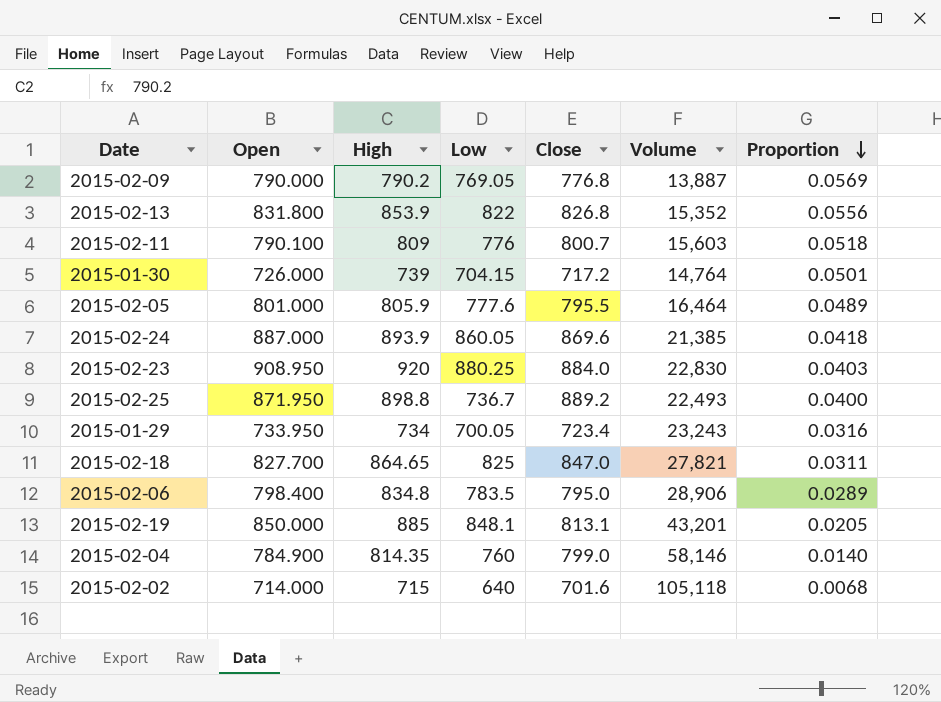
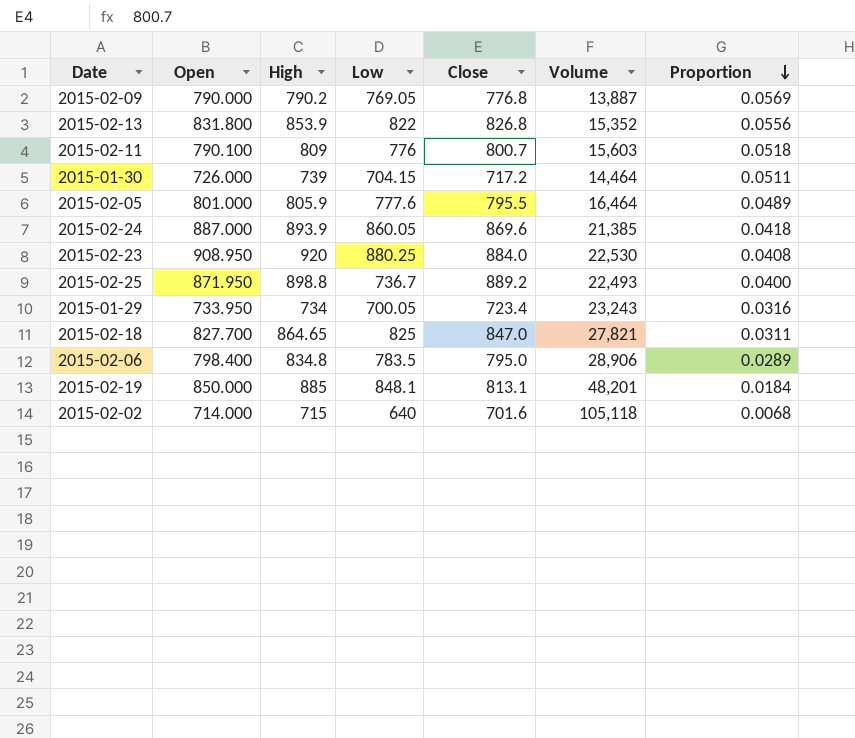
row 2015-02-04: 784.900 | 814.35 | 760 | 799.0 | 58,146 | 0.0140 -> none
2015-01-30 | Volume: 14,764 -> 14,464
2015-01-30 | Proportion: 0.0501 -> 0.0511
2015-02-23 | Volume: 22,830 -> 22,530
2015-02-23 | Proportion: 0.0403 -> 0.0408
2015-02-19 | Volume: 43,201 -> 48,201
2015-02-19 | Proportion: 0.0205 -> 0.0184

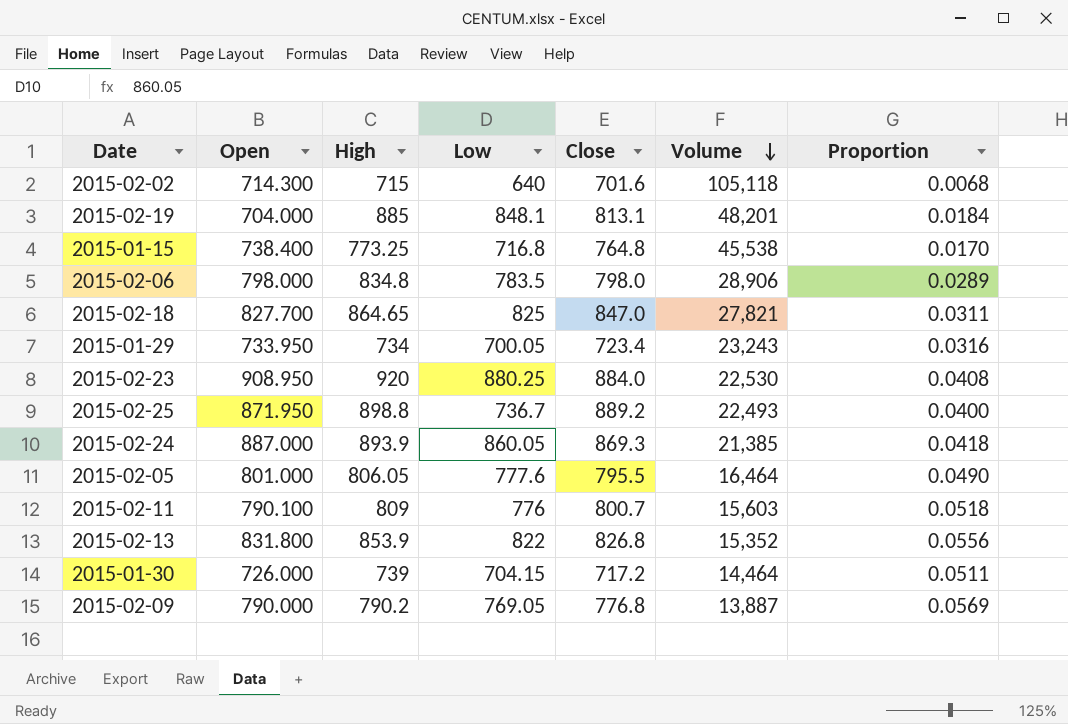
row order: Proportion descending -> Volume descending
2015-02-02 | Open: 714.000 -> 714.300
2015-02-19 | Open: 850.000 -> 704.000
row 2015-01-15: none -> 738.400 | 773.25 | 716.8 | 764.8 | 45,538 | 0.0170
2015-02-06 | Open: 798.400 -> 798.000
2015-02-06 | Close: 795.0 -> 798.0
2015-02-24 | Close: 869.6 -> 869.3
2015-02-05 | High: 805.9 -> 806.05
2015-02-05 | Proportion: 0.0489 -> 0.0490

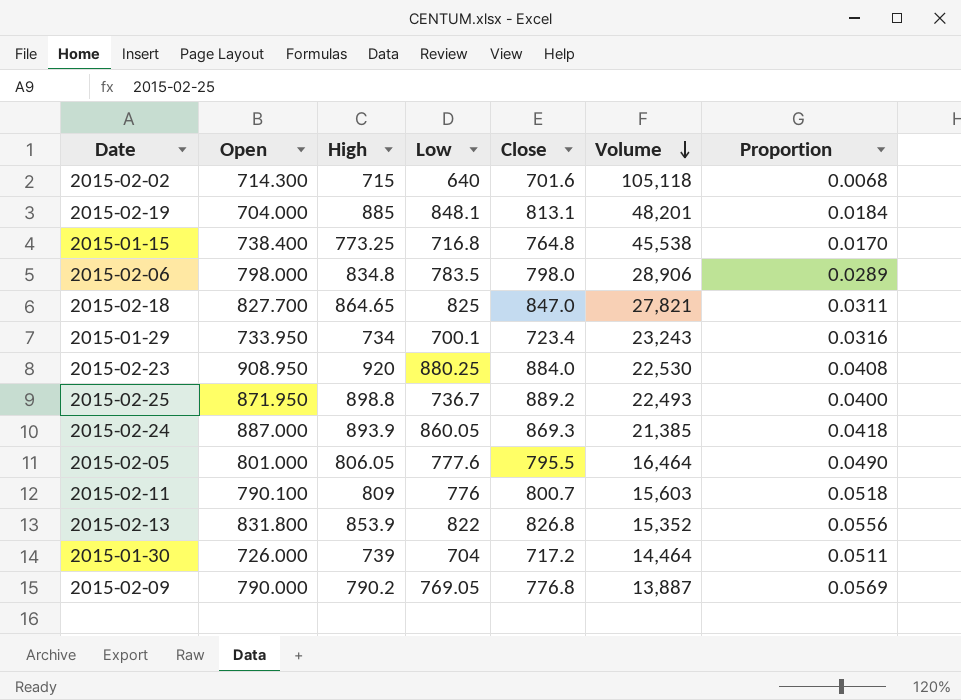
2015-01-29 | Low: 700.05 -> 700.1
2015-01-30 | Low: 704.15 -> 704

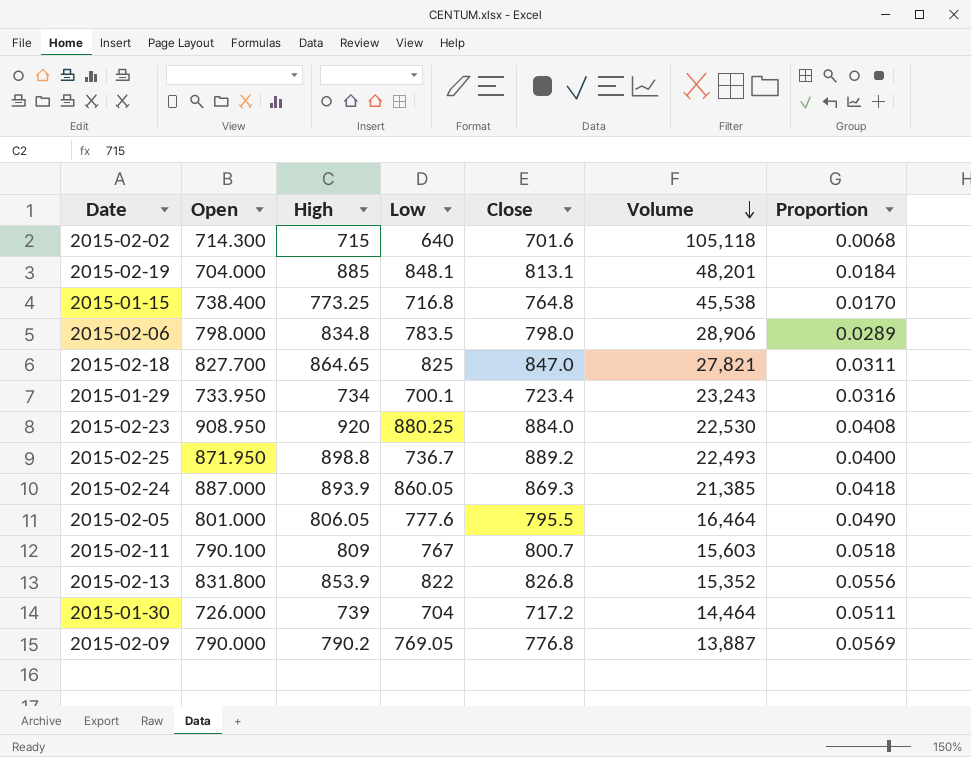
2015-02-11 | Low: 776 -> 767

